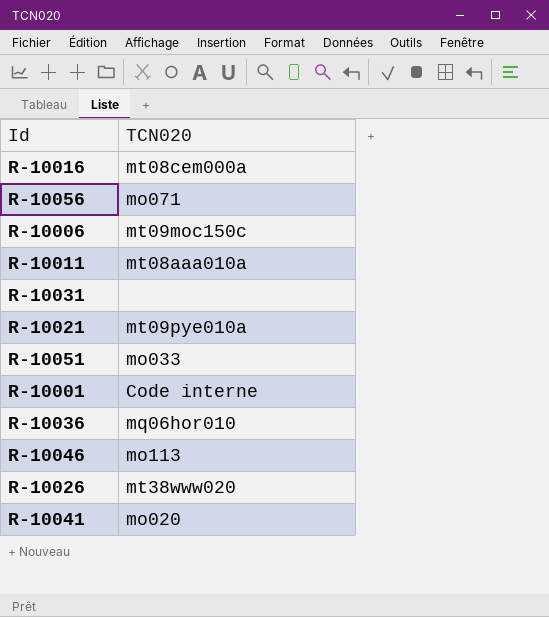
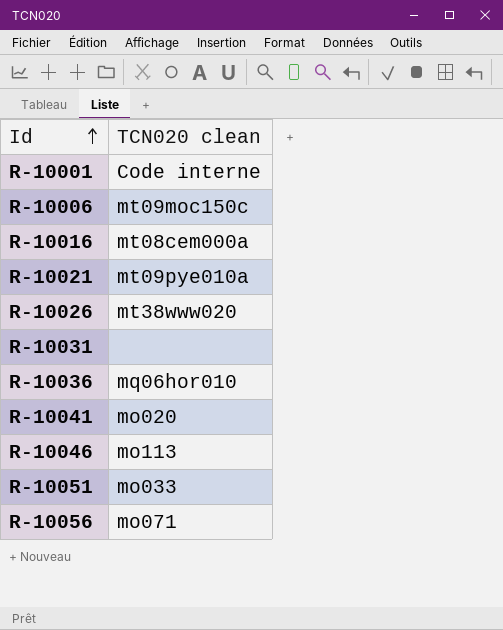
row order: none -> Id ascending
column name: TCN020 -> TCN020 clean
row R-10011: mt08aaa010a -> none

